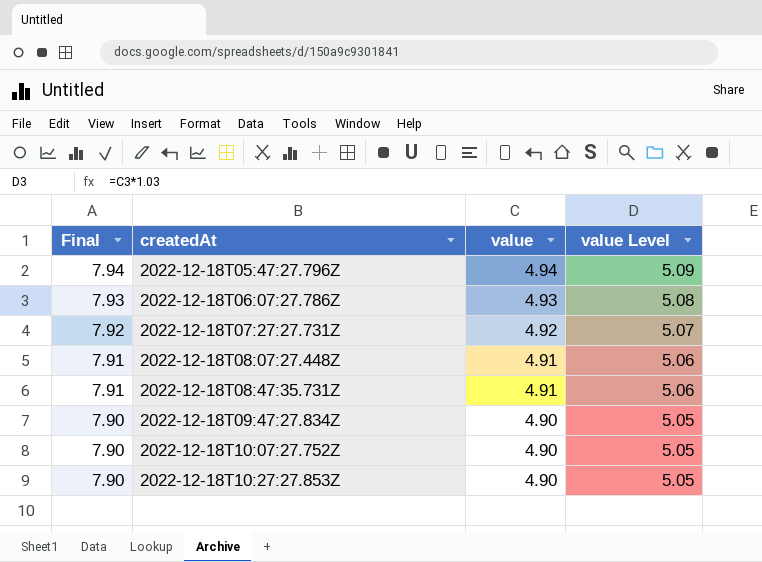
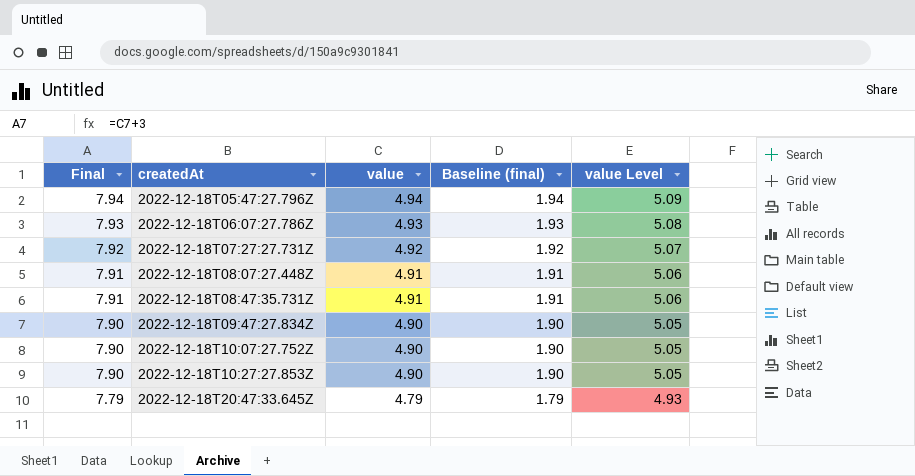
column Baseline (final) | formula: none -> [value] - 3
row 2022-12-18T20:47:33.645Z: none -> 7.79 | 4.79 | 1.79 | 4.93

